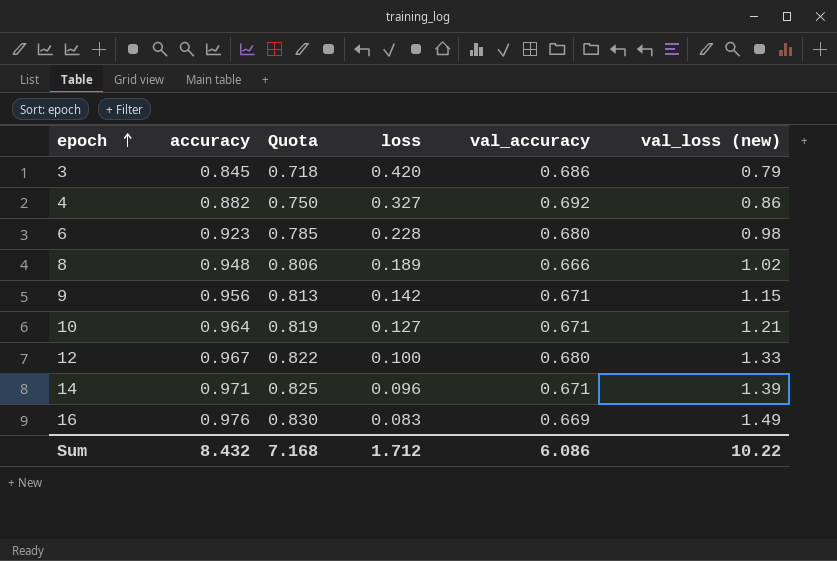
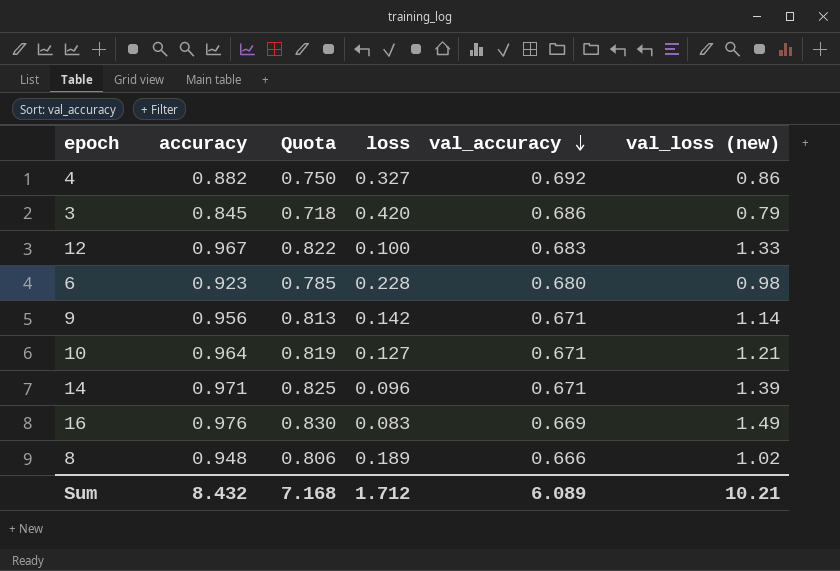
row order: epoch ascending -> val_accuracy descending
12 | val_accuracy: 0.680 -> 0.683
9 | val_loss (new): 1.15 -> 1.14
Sum | val_accuracy: 6.086 -> 6.089
Sum | val_loss (new): 10.22 -> 10.21

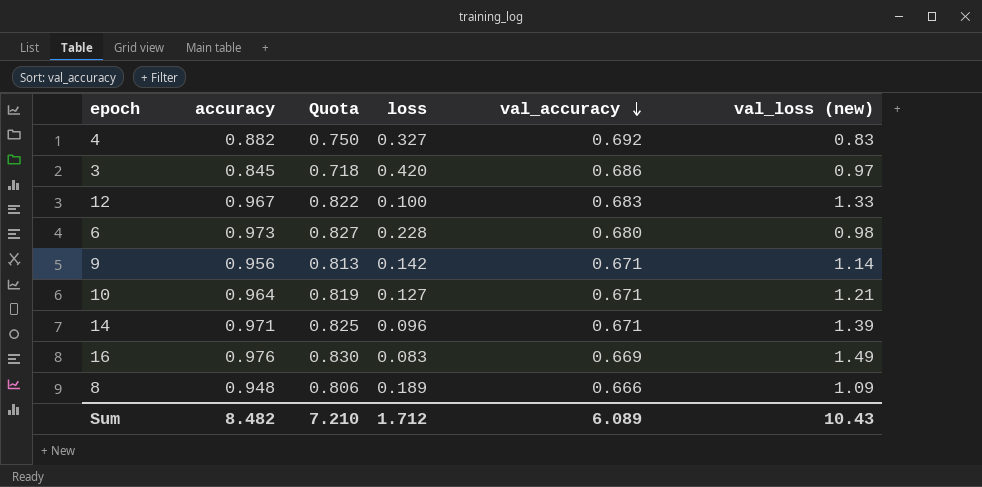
4 | val_loss (new): 0.86 -> 0.83
3 | val_loss (new): 0.79 -> 0.97
6 | accuracy: 0.923 -> 0.973
6 | Quota: 0.785 -> 0.827
8 | val_loss (new): 1.02 -> 1.09
Sum | accuracy: 8.432 -> 8.482
Sum | Quota: 7.168 -> 7.210
Sum | val_loss (new): 10.21 -> 10.43

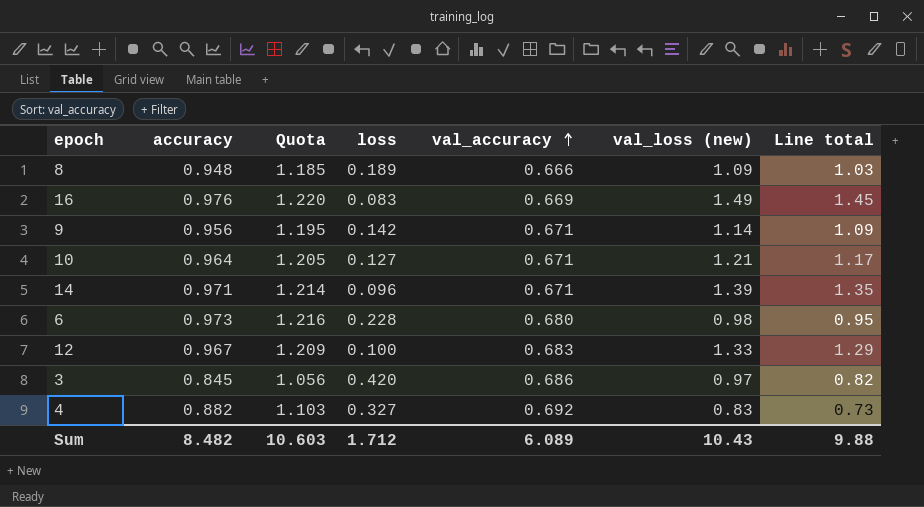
row order: val_accuracy descending -> val_accuracy ascending
column Quota | formula: [accuracy] * 0.85 -> [accuracy] * 1.25
column Line total | formula: none -> [accuracy] * [val_loss (new)]
Sum | Quota: 7.210 -> 10.603

